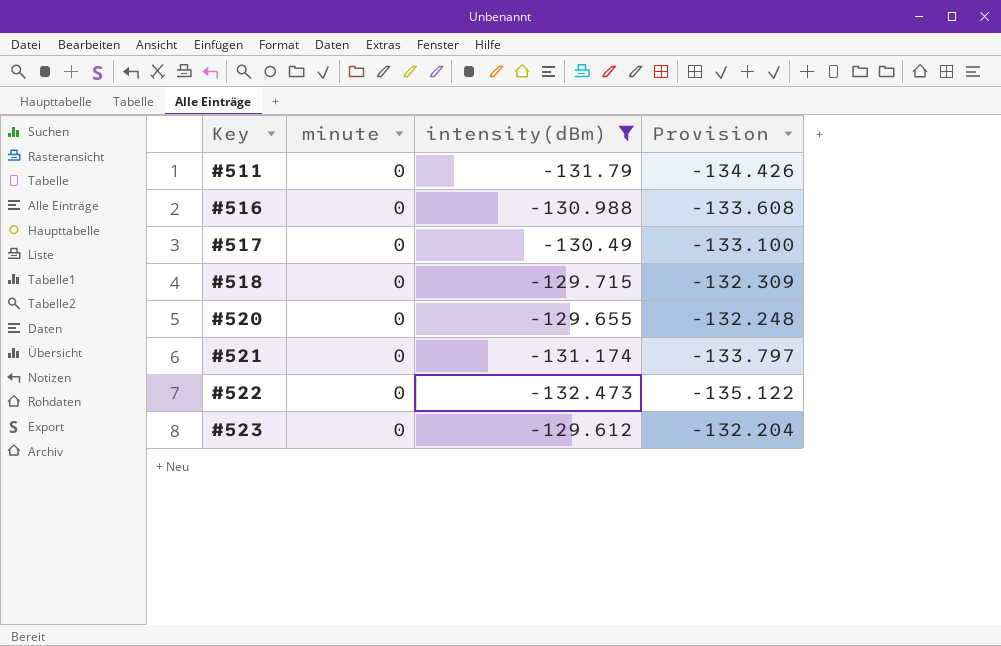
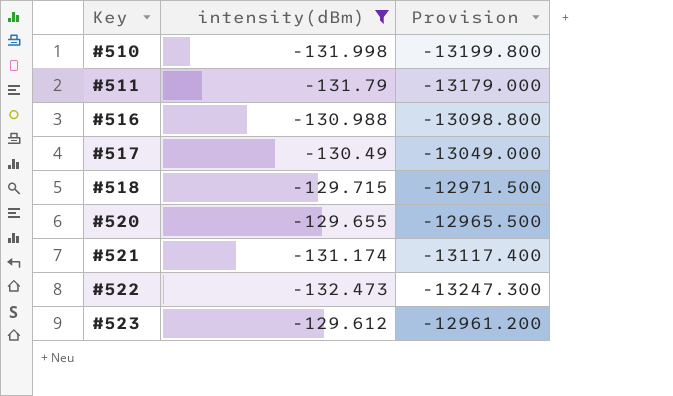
column minute | position: 2 -> none
column Provision | formula: [intensity(dBm)] * 1.02 -> [intensity(dBm)] * 100
row #510: none -> -131.998 | -13199.800

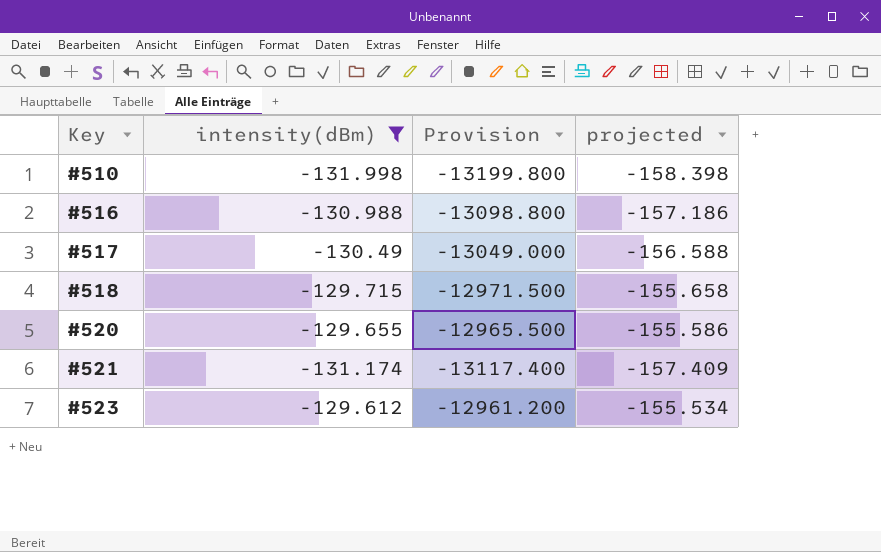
column projected | formula: none -> [intensity(dBm)] * 1.2
row #511: -131.79 | -13179.000 -> none
row #522: -132.473 | -13247.300 -> none

